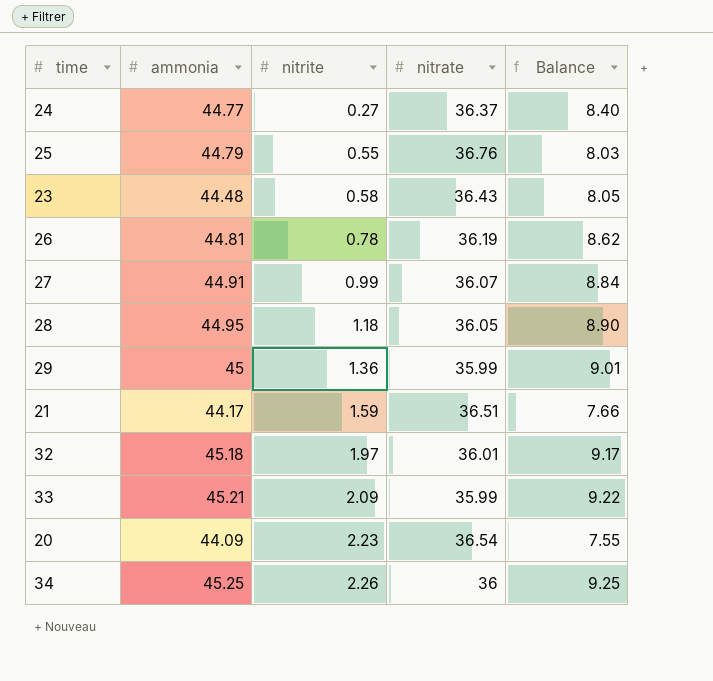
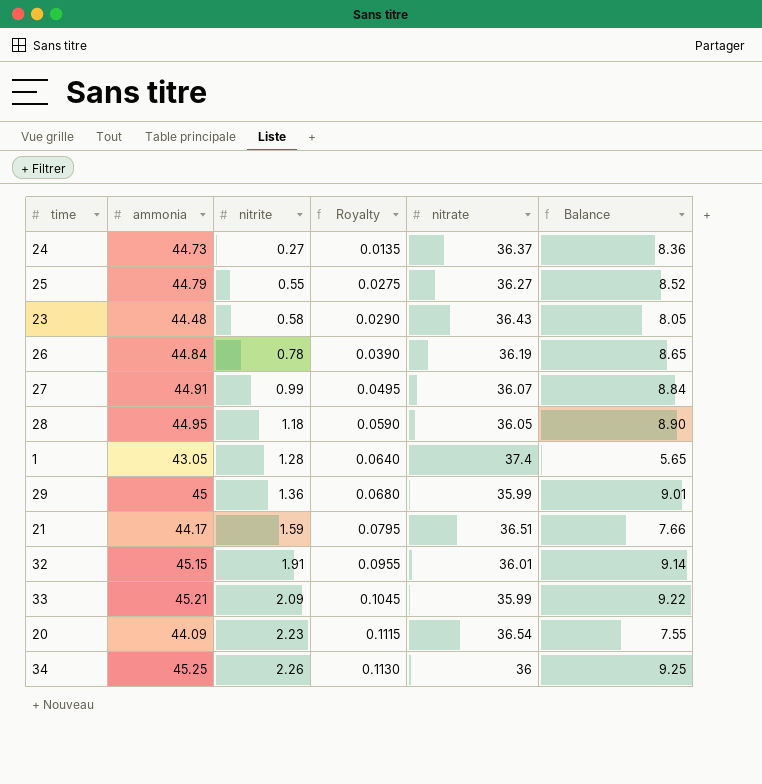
column Royalty | formula: none -> [nitrite] * 0.05
24 | ammonia: 44.77 -> 44.73
24 | Balance: 8.40 -> 8.36
25 | nitrate: 36.76 -> 36.27
25 | Balance: 8.03 -> 8.52
26 | ammonia: 44.81 -> 44.84
26 | Balance: 8.62 -> 8.65
row 1: none -> 43.05 | 1.28 | 0.0640 | 37.4 | 5.65
32 | ammonia: 45.18 -> 45.15
32 | nitrite: 1.97 -> 1.91
32 | Balance: 9.17 -> 9.14

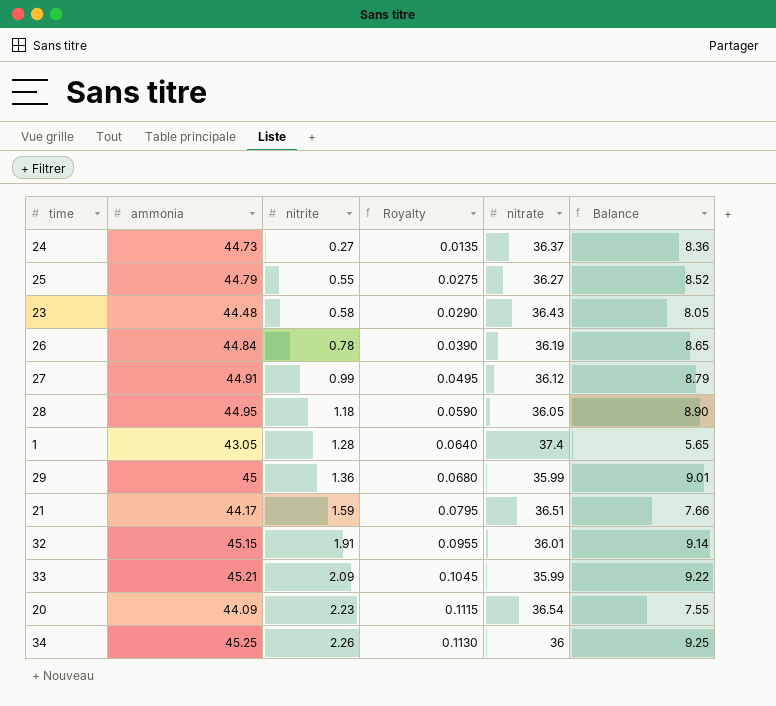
27 | nitrate: 36.07 -> 36.12
27 | Balance: 8.84 -> 8.79

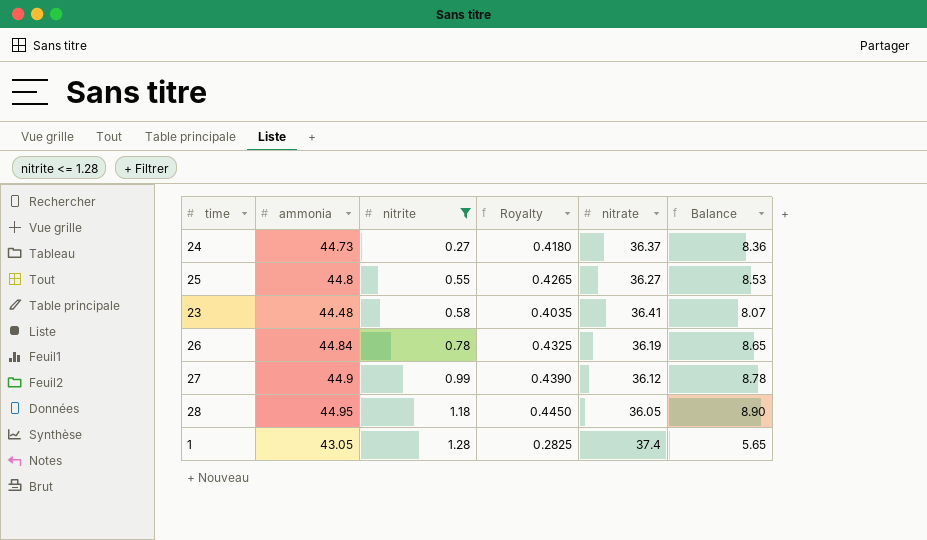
filter: none -> nitrite <= 1.28
column Royalty | formula: [nitrite] * 0.05 -> [Balance] * 0.05
25 | ammonia: 44.79 -> 44.8
25 | Balance: 8.52 -> 8.53
23 | nitrate: 36.43 -> 36.41
23 | Balance: 8.05 -> 8.07
27 | ammonia: 44.91 -> 44.9
27 | Balance: 8.79 -> 8.78

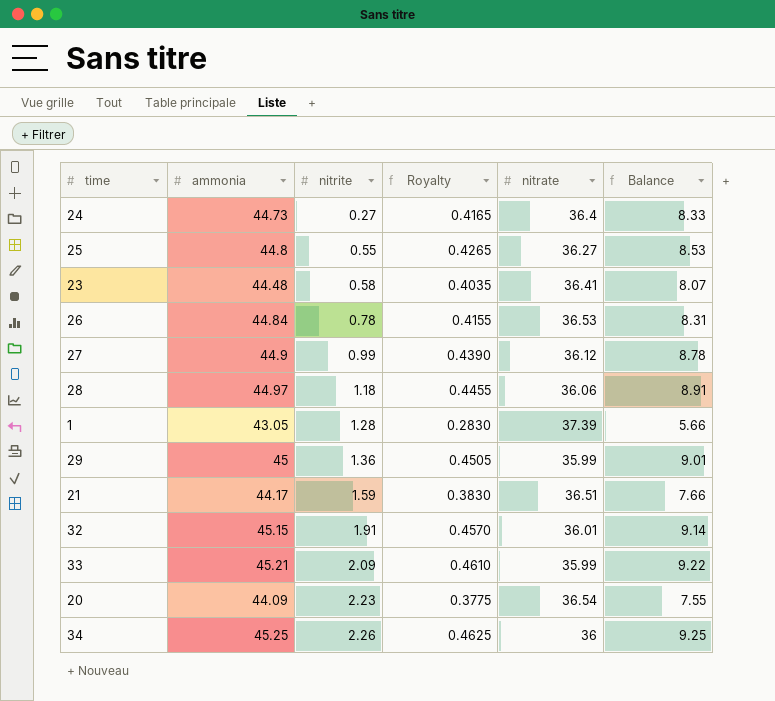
filter: nitrite <= 1.28 -> none
24 | Royalty: 0.4180 -> 0.4165
24 | nitrate: 36.37 -> 36.4
24 | Balance: 8.36 -> 8.33
26 | Royalty: 0.4325 -> 0.4155
26 | nitrate: 36.19 -> 36.53
26 | Balance: 8.65 -> 8.31
28 | ammonia: 44.95 -> 44.97
28 | Royalty: 0.4450 -> 0.4455
28 | nitrate: 36.05 -> 36.06
28 | Balance: 8.90 -> 8.91
1 | Royalty: 0.2825 -> 0.2830
1 | nitrate: 37.4 -> 37.39
1 | Balance: 5.65 -> 5.66

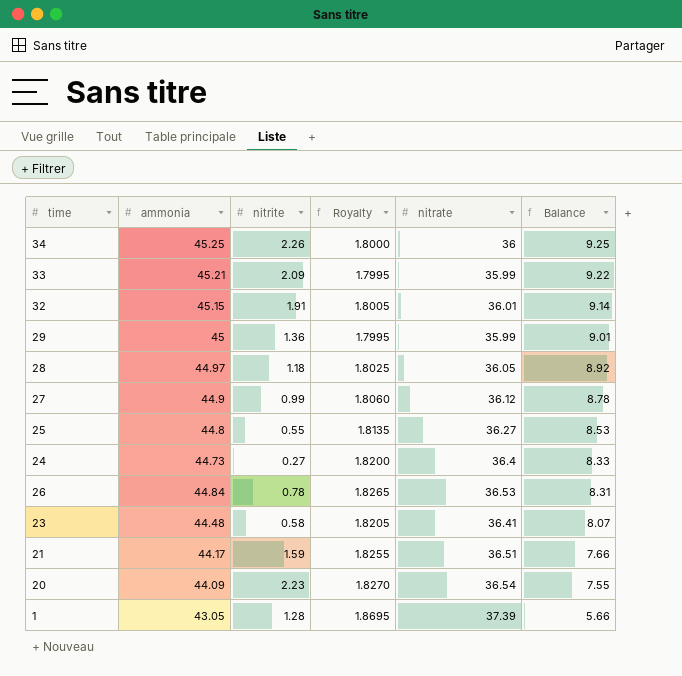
row order: nitrite ascending -> Balance descending
column Royalty | formula: [Balance] * 0.05 -> [nitrate] * 0.05
28 | nitrate: 36.06 -> 36.05
28 | Balance: 8.91 -> 8.92

